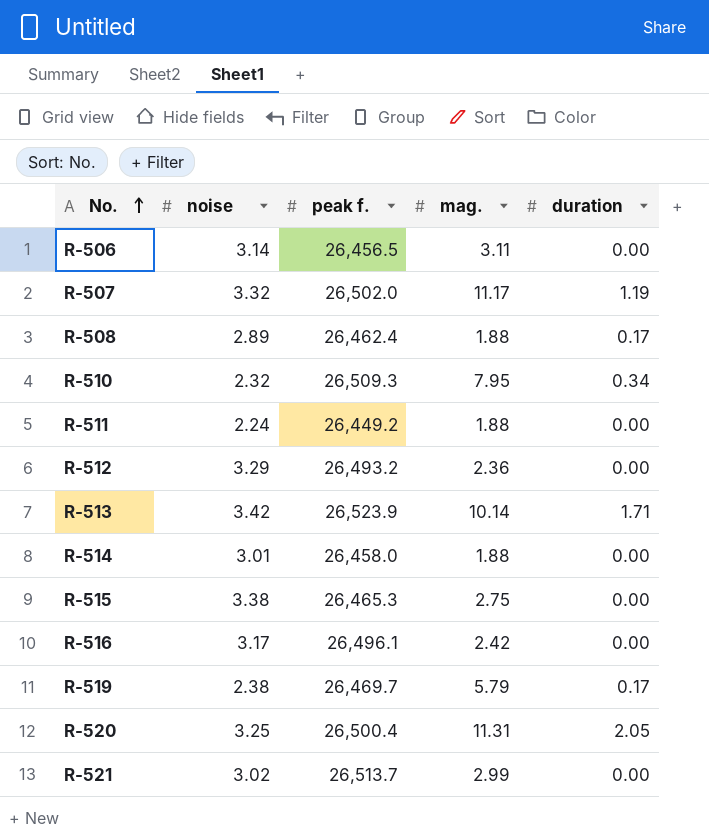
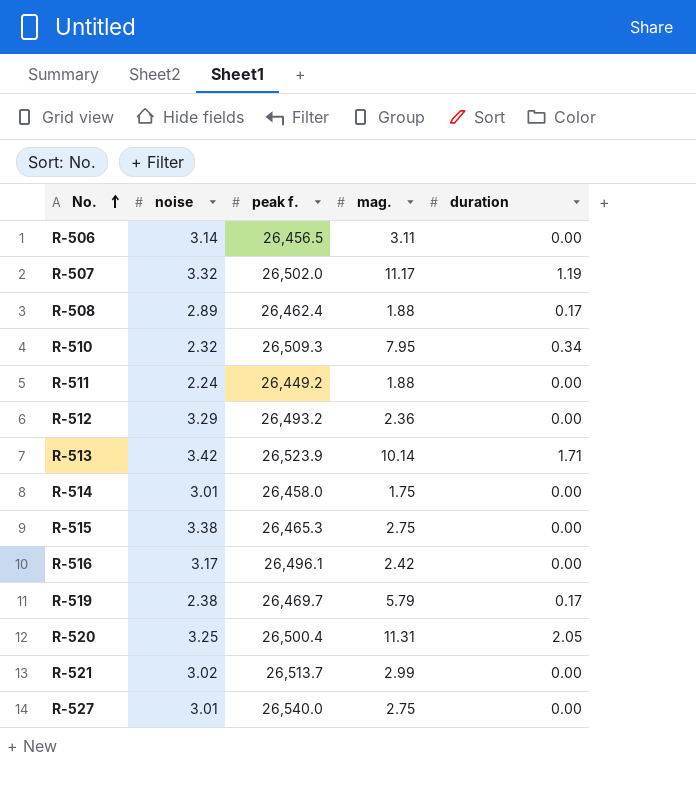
R-514 | mag.: 1.88 -> 1.75
row R-527: none -> 3.01 | 26,540.0 | 2.75 | 0.00

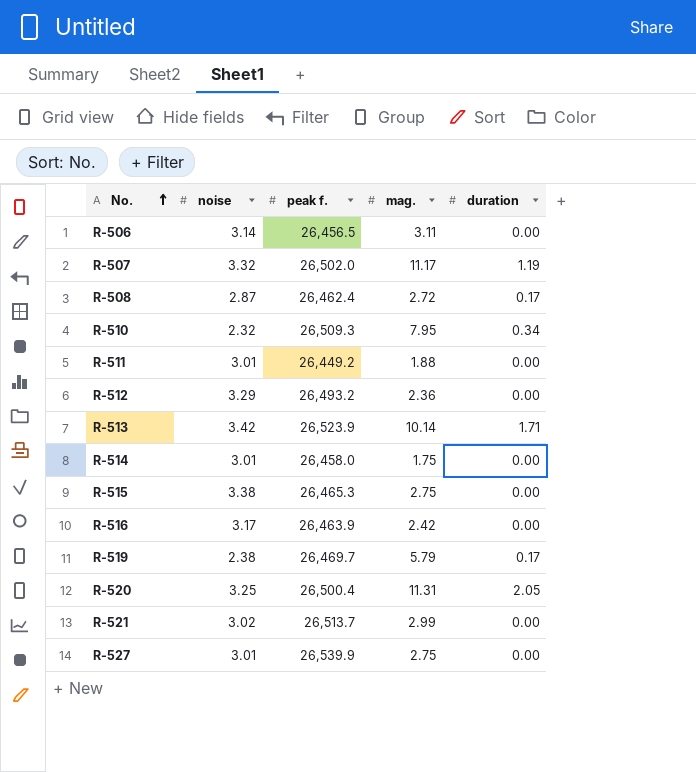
R-508 | noise: 2.89 -> 2.87
R-508 | mag.: 1.88 -> 2.72
R-511 | noise: 2.24 -> 3.01
R-516 | peak f.: 26,496.1 -> 26,463.9
R-527 | peak f.: 26,540.0 -> 26,539.9

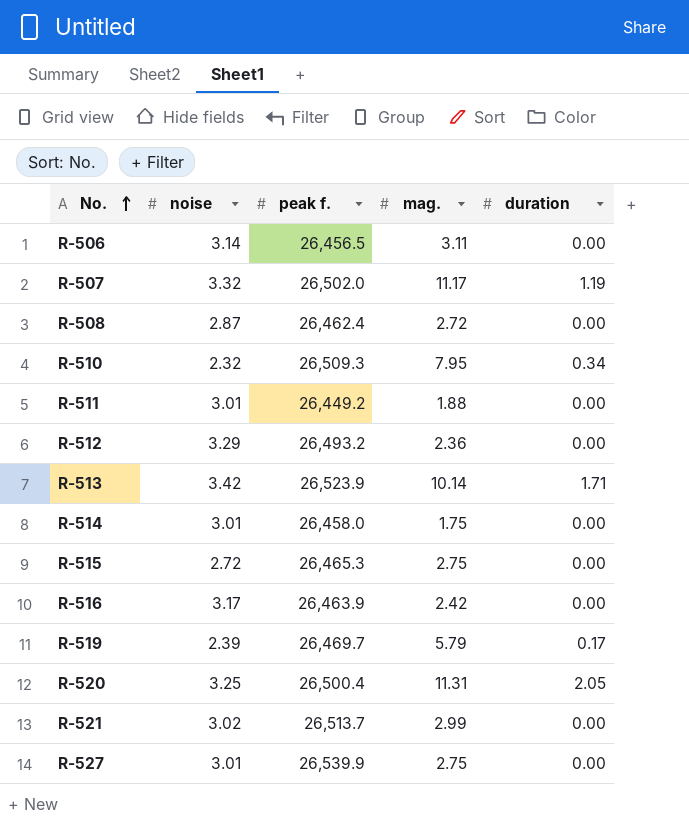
R-508 | duration: 0.17 -> 0.00
R-515 | noise: 3.38 -> 2.72
R-519 | noise: 2.38 -> 2.39

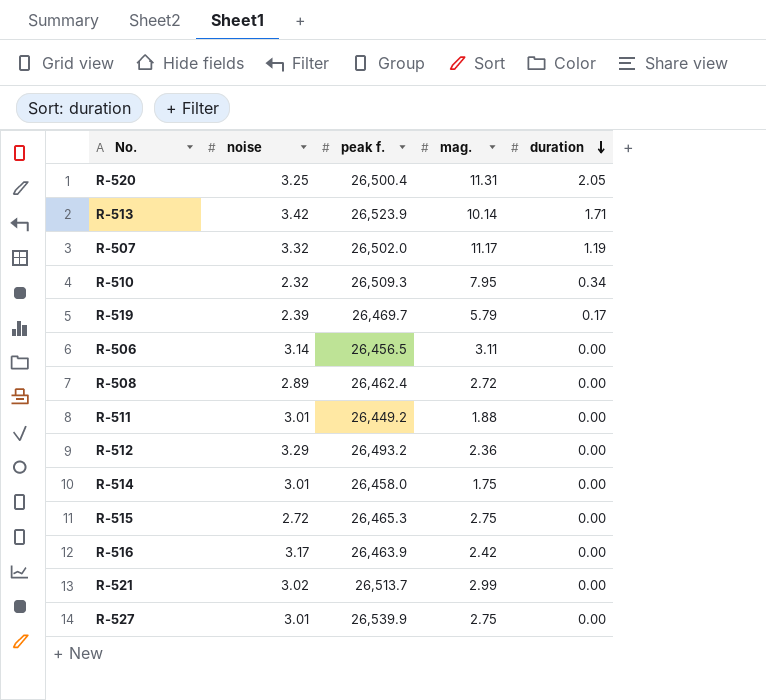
row order: No. ascending -> duration descending
R-508 | noise: 2.87 -> 2.89

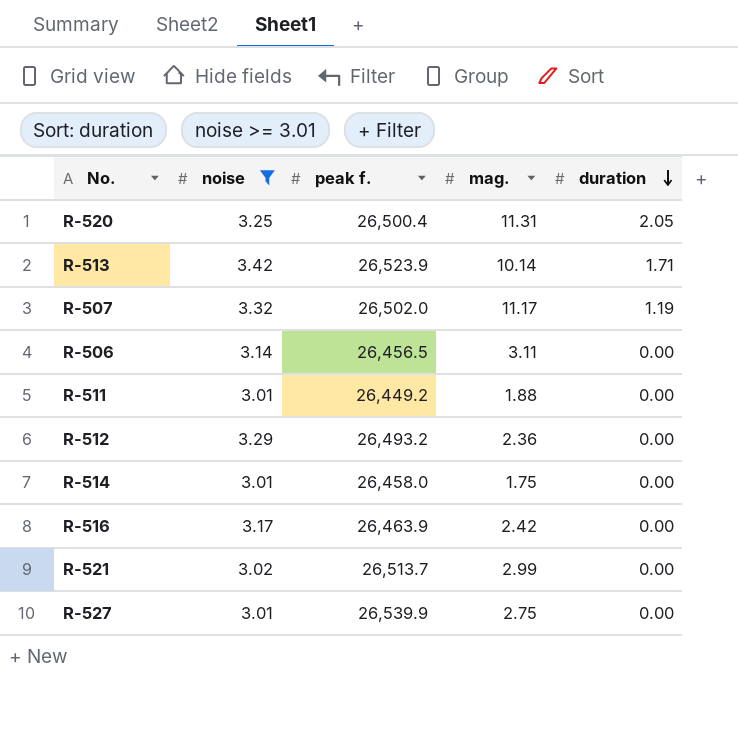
filter: none -> noise >= 3.01

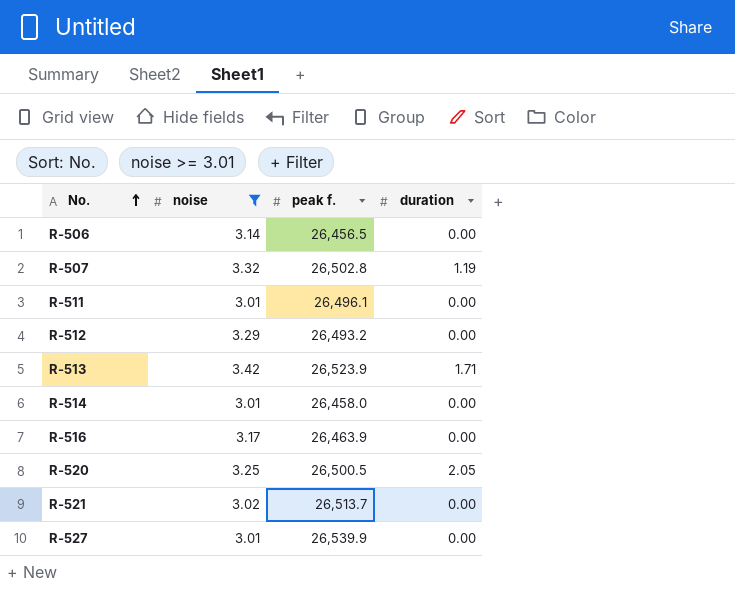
row order: duration descending -> No. ascending
column mag. | position: 4 -> none
R-507 | peak f.: 26,502.0 -> 26,502.8
R-511 | peak f.: 26,449.2 -> 26,496.1
R-520 | peak f.: 26,500.4 -> 26,500.5

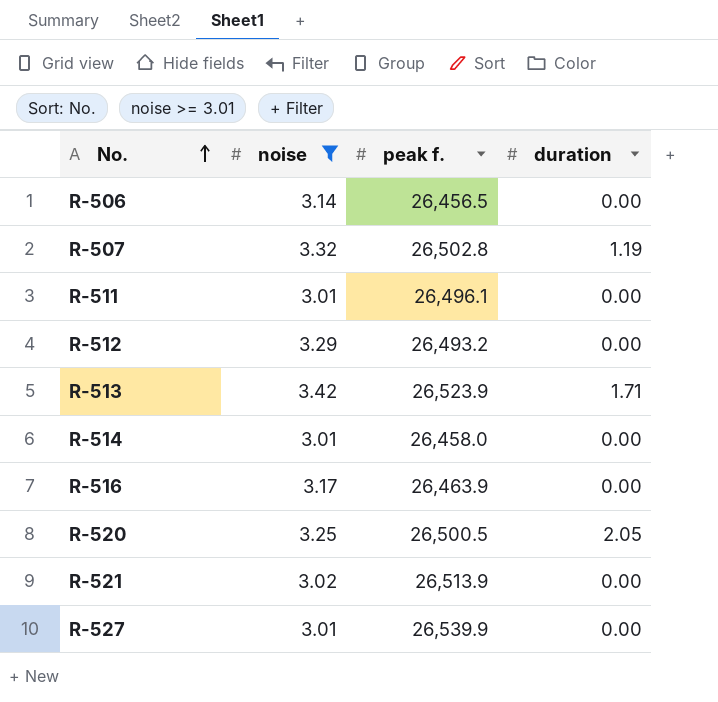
R-521 | peak f.: 26,513.7 -> 26,513.9

